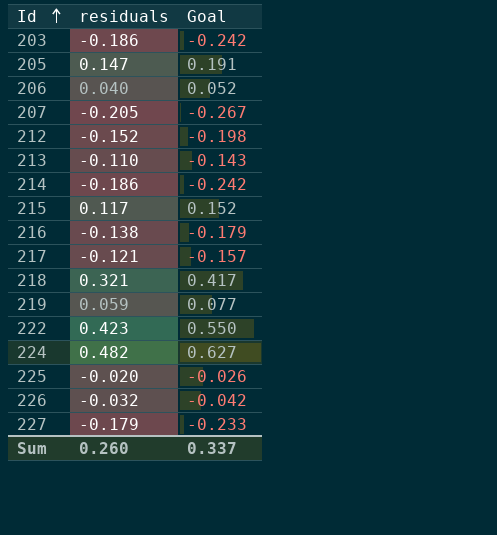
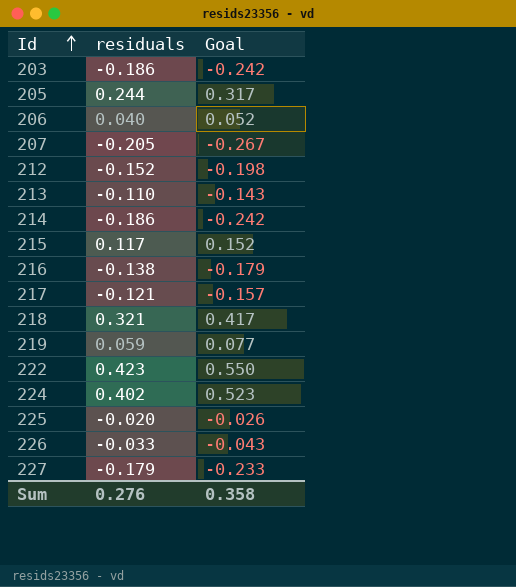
205 | residuals: 0.147 -> 0.244
205 | Goal: 0.191 -> 0.317
224 | residuals: 0.482 -> 0.402
224 | Goal: 0.627 -> 0.523
226 | residuals: -0.032 -> -0.033
226 | Goal: -0.042 -> -0.043
Sum | residuals: 0.260 -> 0.276
Sum | Goal: 0.337 -> 0.358

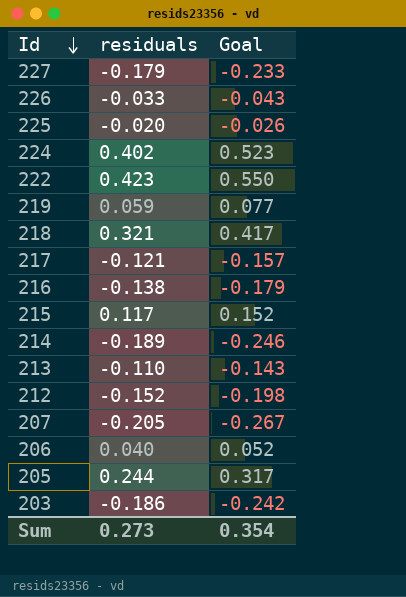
row order: Id ascending -> Id descending
214 | residuals: -0.186 -> -0.189
214 | Goal: -0.242 -> -0.246
Sum | residuals: 0.276 -> 0.273
Sum | Goal: 0.358 -> 0.354

